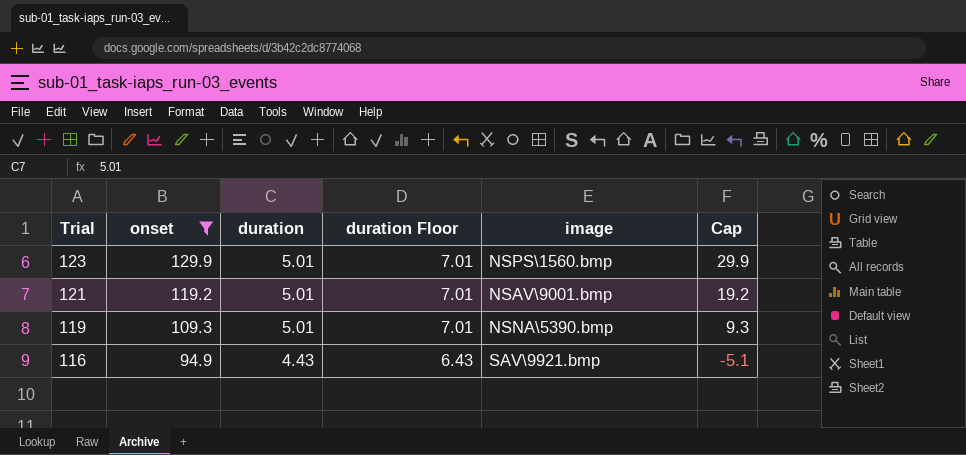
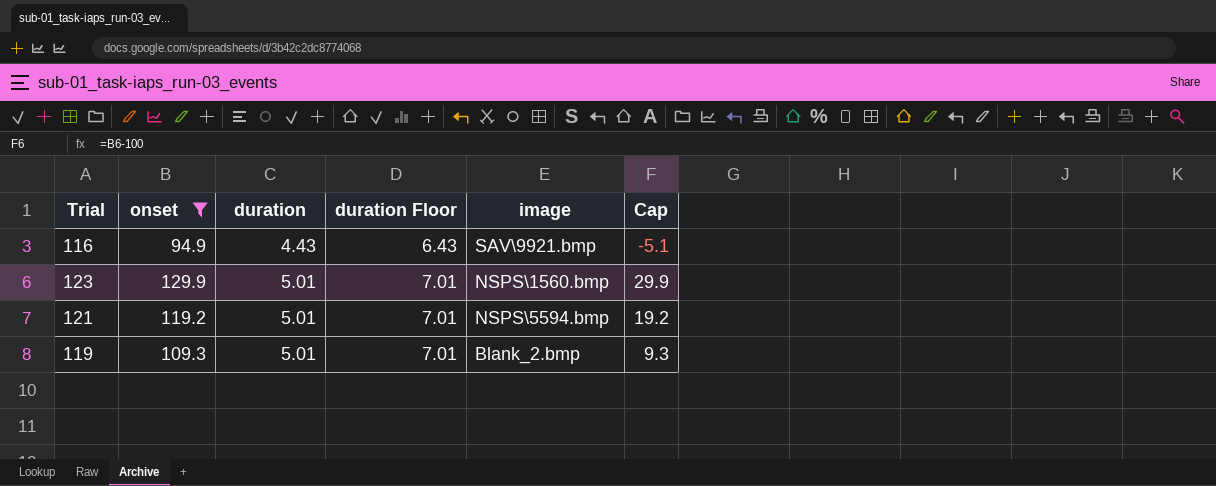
row order: Trial descending -> duration ascending
121 | image: NSAV\9001.bmp -> NSPS\5594.bmp
119 | image: NSNA\5390.bmp -> Blank_2.bmp

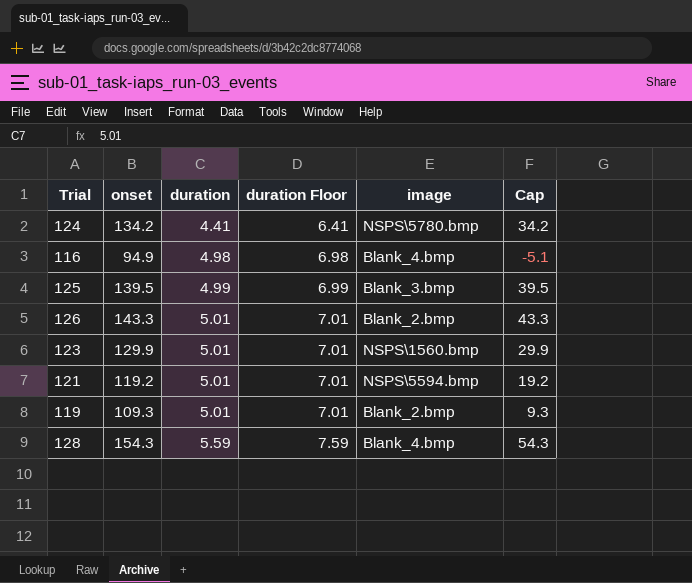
filter: onset <= 129.9 -> none
116 | duration: 4.43 -> 4.98
116 | duration Floor: 6.43 -> 6.98
116 | image: SAV\9921.bmp -> Blank_4.bmp

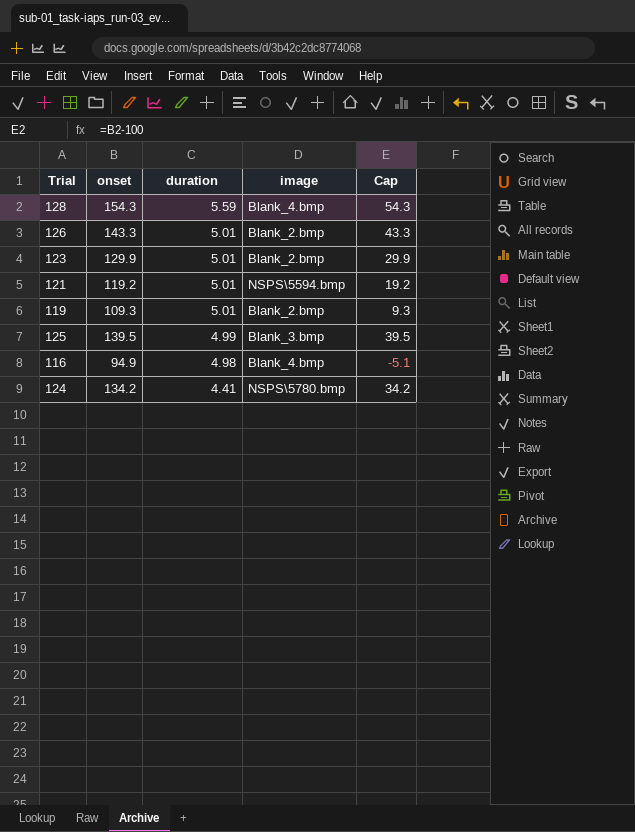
row order: duration ascending -> duration descending
column duration Floor | formula: [duration] + 2 -> none
123 | image: NSPS\1560.bmp -> Blank_2.bmp

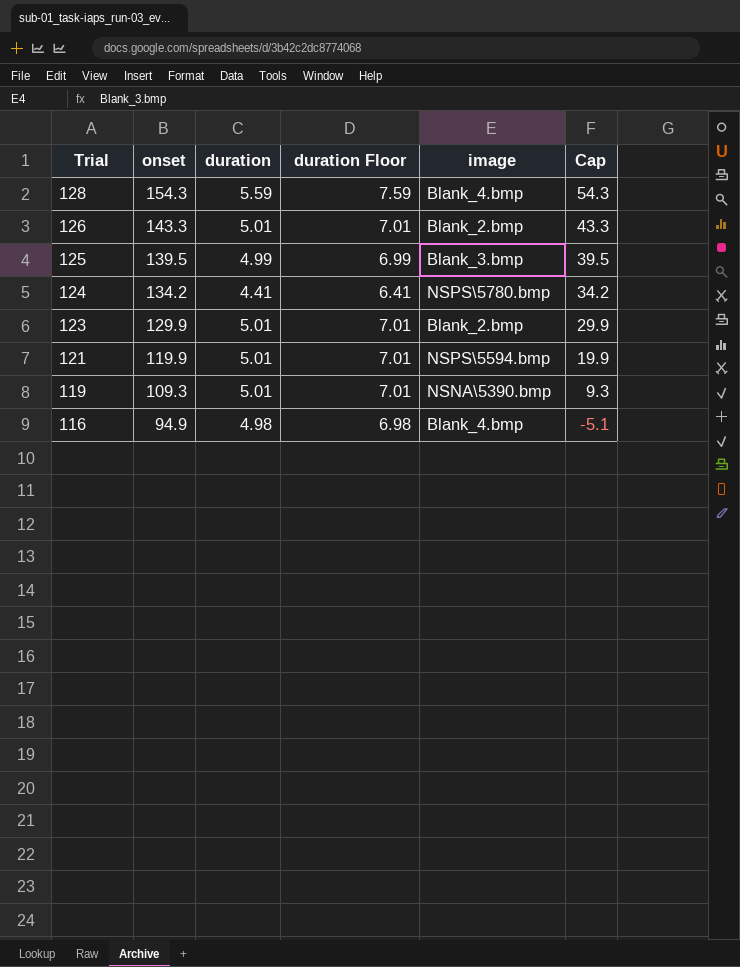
row order: duration descending -> Trial descending
column duration Floor | formula: none -> [duration] + 2
121 | onset: 119.2 -> 119.9
121 | Cap: 19.2 -> 19.9
119 | image: Blank_2.bmp -> NSNA\5390.bmp

